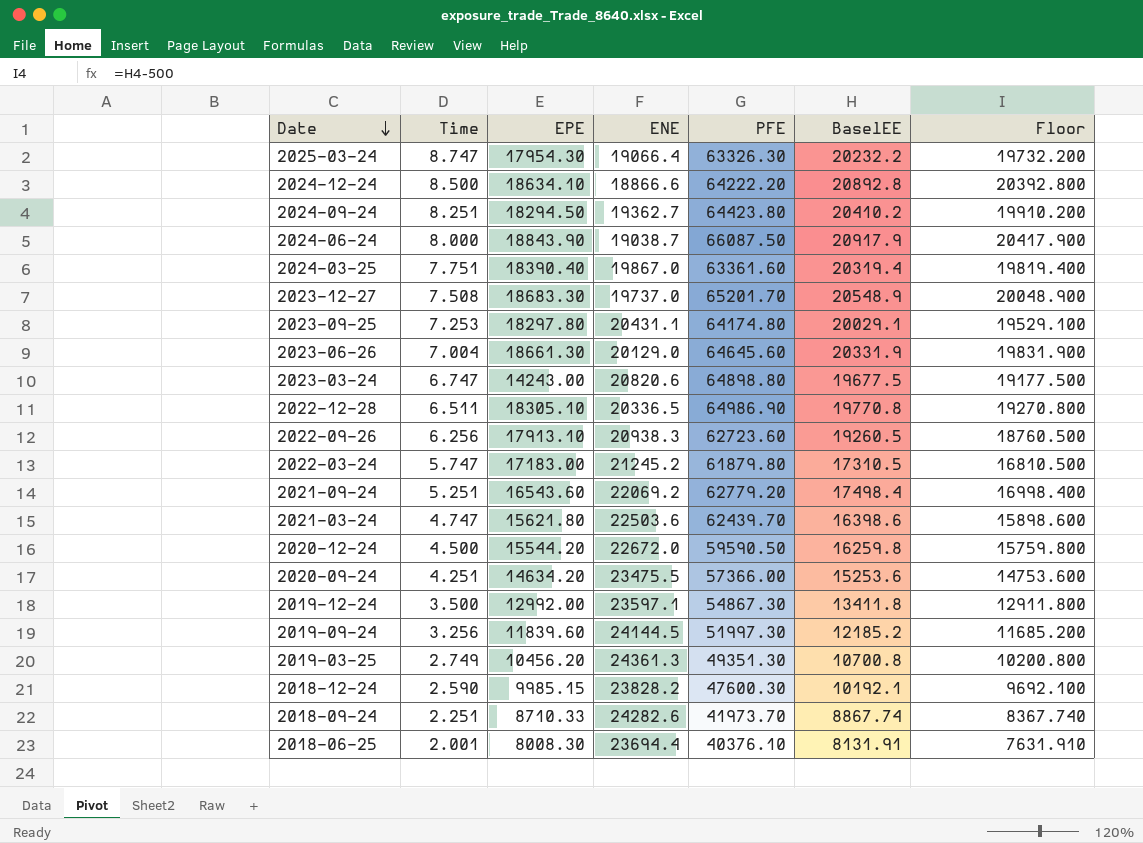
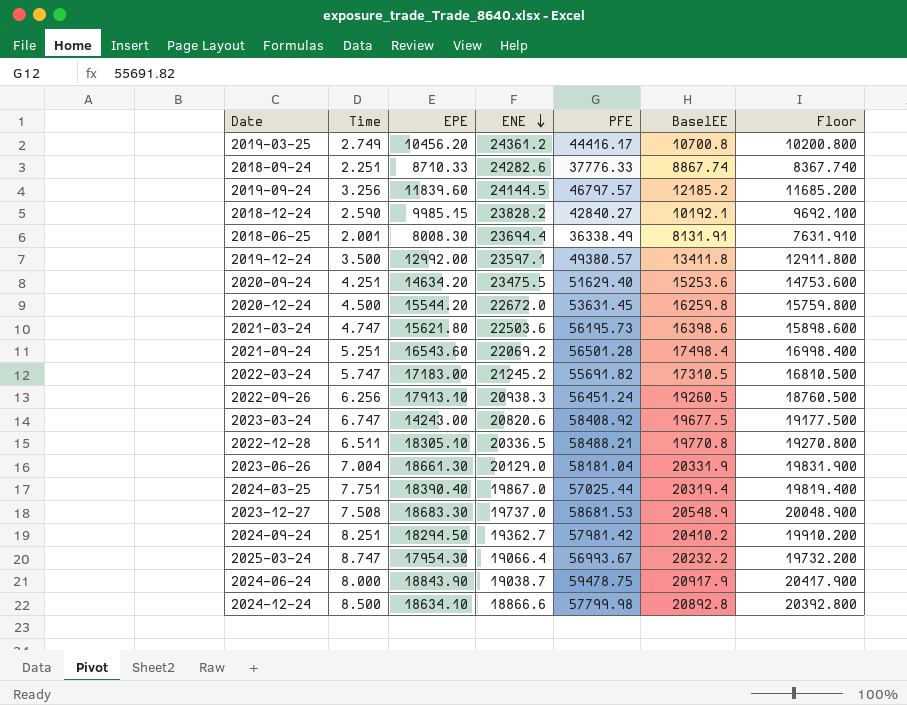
row order: Date descending -> ENE descending
row 2023-09-25: 7.253 | 18297.80 | 20431.1 | 64174.80 | 20029.1 | 19529.100 -> none
2019-03-25 | ENE: 24361.3 -> 24361.2
2019-03-25 | PFE: 49351.30 -> 44416.17
2018-09-24 | PFE: 41973.70 -> 37776.33
2019-09-24 | PFE: 51997.30 -> 46797.57
2018-12-24 | PFE: 47600.30 -> 42840.27
2018-06-25 | PFE: 40376.10 -> 36338.49
2019-12-24 | PFE: 54867.30 -> 49380.57
2020-09-24 | PFE: 57366.00 -> 51629.40
2020-12-24 | PFE: 59590.50 -> 53631.45
2021-03-24 | PFE: 62439.70 -> 56195.73
2021-09-24 | PFE: 62779.20 -> 56501.28
2022-03-24 | PFE: 61879.80 -> 55691.82
2022-09-26 | PFE: 62723.60 -> 56451.24
2023-03-24 | PFE: 64898.80 -> 58408.92
2022-12-28 | PFE: 64986.90 -> 58488.21
2023-06-26 | PFE: 64645.60 -> 58181.04
2024-03-25 | PFE: 63361.60 -> 57025.44
2023-12-27 | PFE: 65201.70 -> 58681.53
2024-09-24 | PFE: 64423.80 -> 57981.42
2025-03-24 | PFE: 63326.30 -> 56993.67
2024-06-24 | PFE: 66087.50 -> 59478.75
2024-12-24 | PFE: 64222.20 -> 57799.98

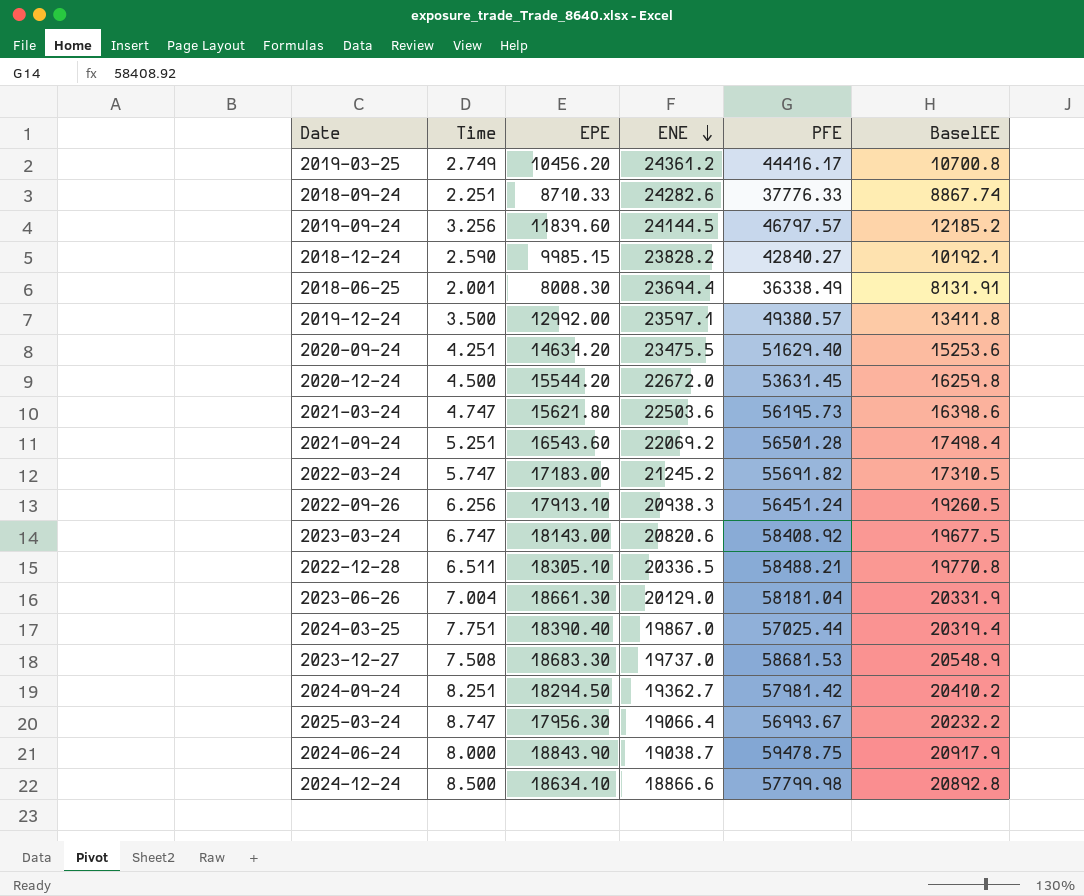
column Floor | formula: [BaselEE] - 500 -> none
2023-03-24 | EPE: 14243.00 -> 18143.00
2025-03-24 | EPE: 17954.30 -> 17956.30

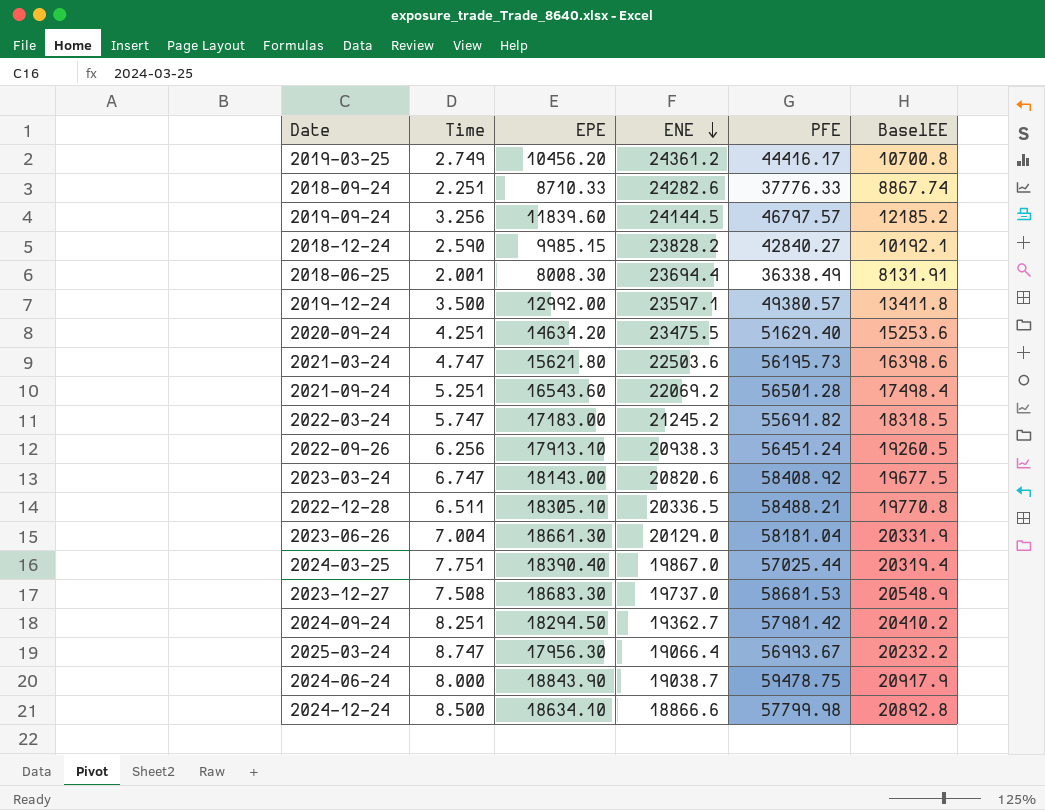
row 2020-12-24: 4.500 | 15544.20 | 22672.0 | 53631.45 | 16259.8 -> none
2022-03-24 | BaselEE: 17310.5 -> 18318.5

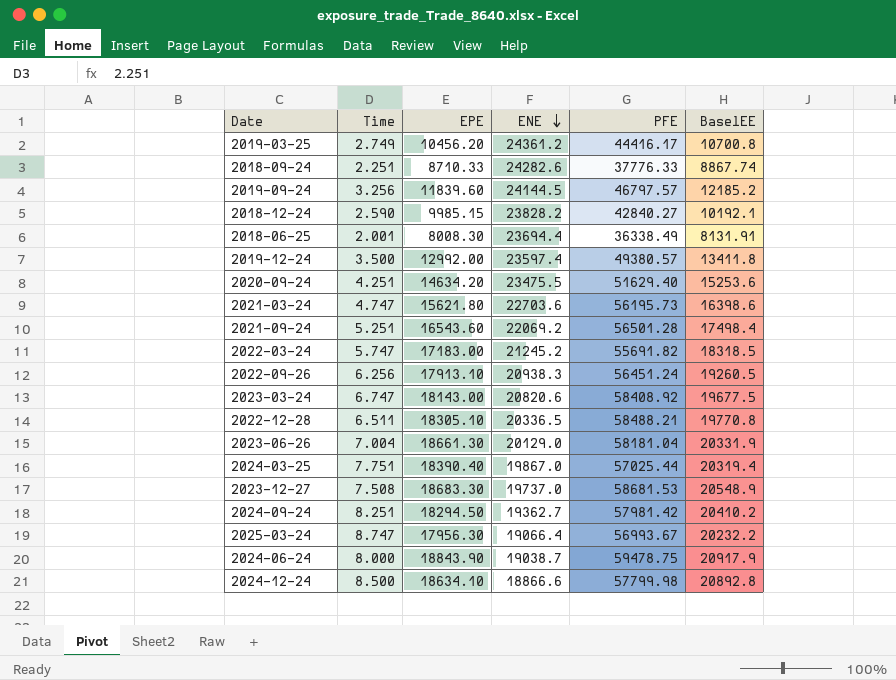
2019-12-24 | ENE: 23597.1 -> 23597.4
2021-03-24 | ENE: 22503.6 -> 22703.6

